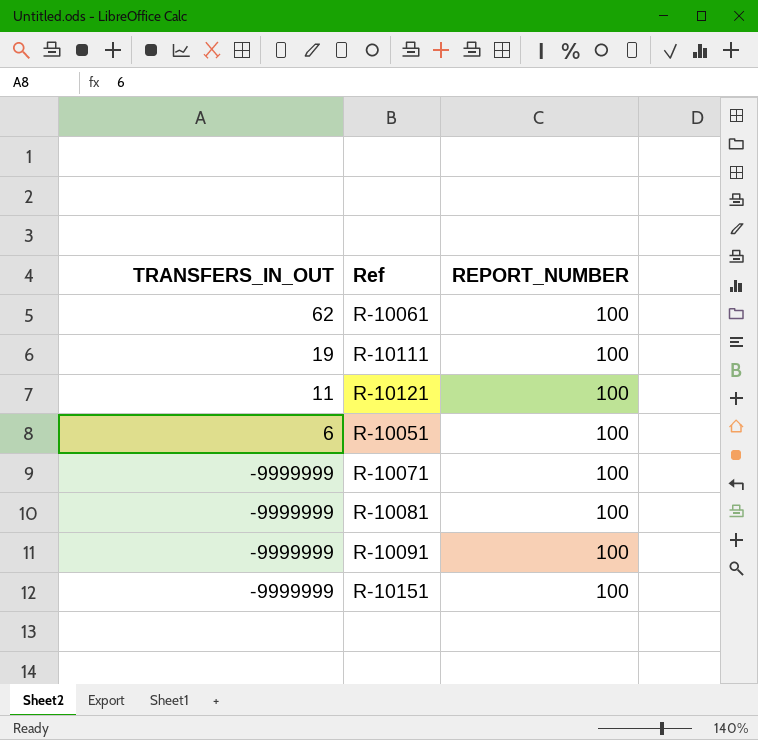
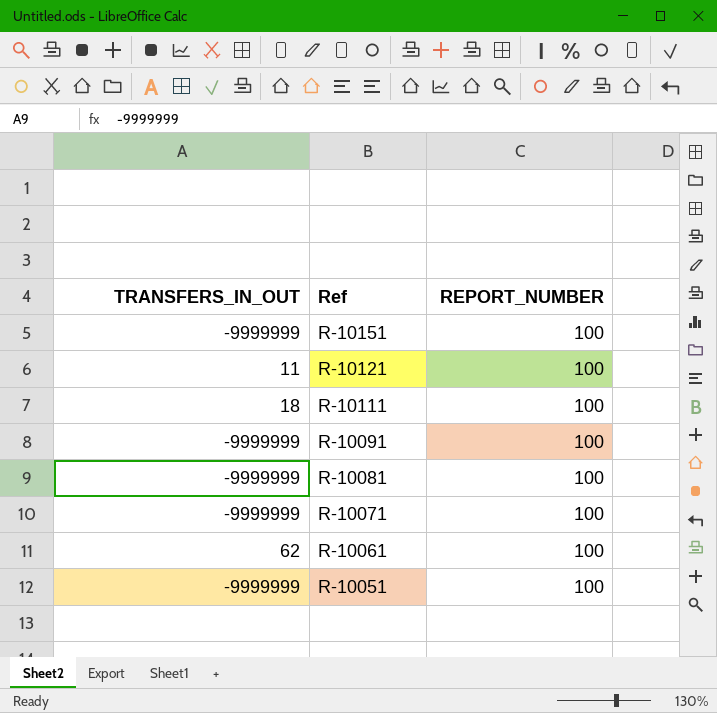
row order: TRANSFERS_IN_OUT descending -> Ref descending
R-10111 | TRANSFERS_IN_OUT: 19 -> 18
R-10051 | TRANSFERS_IN_OUT: 6 -> -9999999

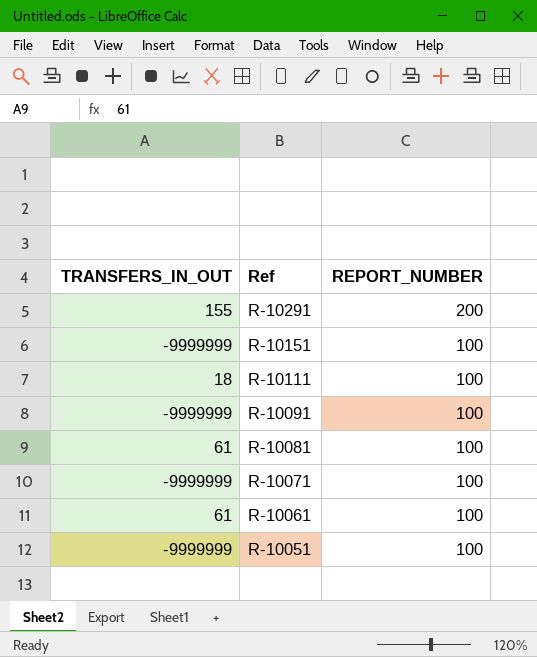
row R-10121: 11 | 100 -> none
row R-10291: none -> 155 | 200
R-10081 | TRANSFERS_IN_OUT: -9999999 -> 61
R-10061 | TRANSFERS_IN_OUT: 62 -> 61

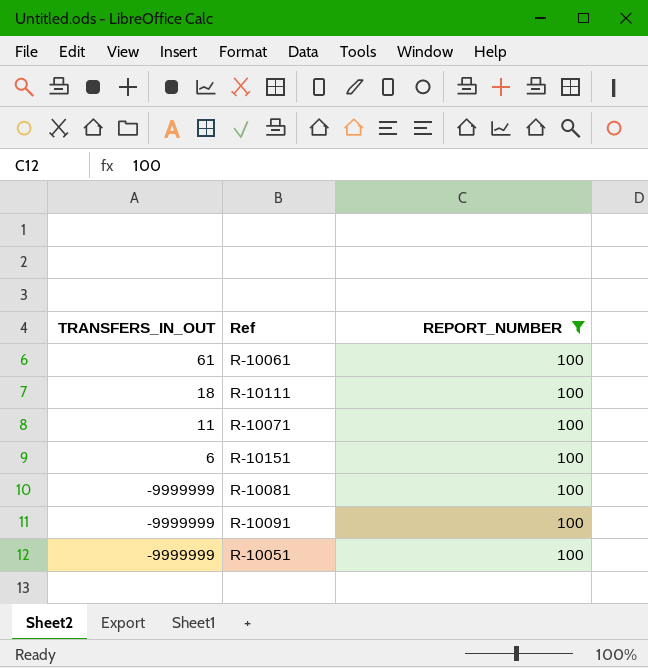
filter: none -> REPORT_NUMBER = 100
row order: Ref descending -> TRANSFERS_IN_OUT descending
R-10071 | TRANSFERS_IN_OUT: -9999999 -> 11
R-10151 | TRANSFERS_IN_OUT: -9999999 -> 6
R-10081 | TRANSFERS_IN_OUT: 61 -> -9999999

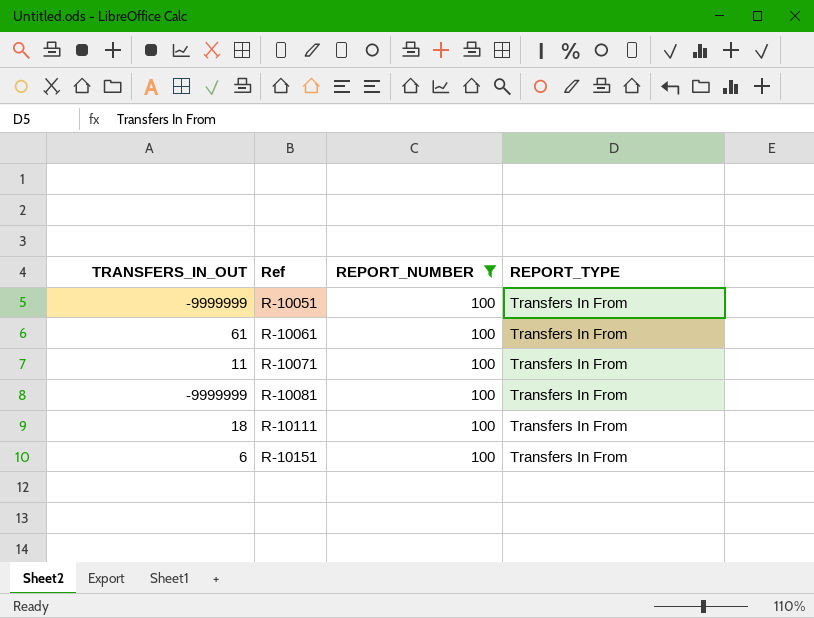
row order: TRANSFERS_IN_OUT descending -> Ref ascending
column REPORT_TYPE | position: none -> 4
row R-10091: -9999999 | 100 -> none

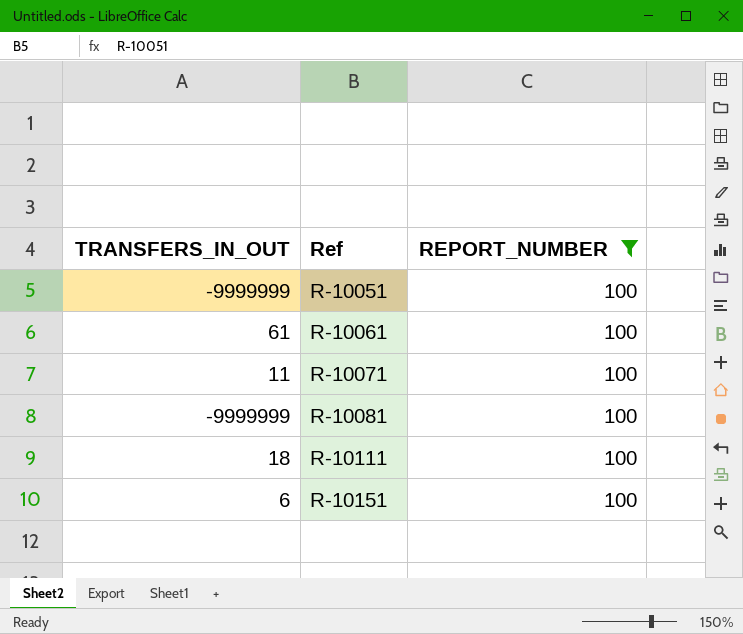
column REPORT_TYPE | position: 4 -> none

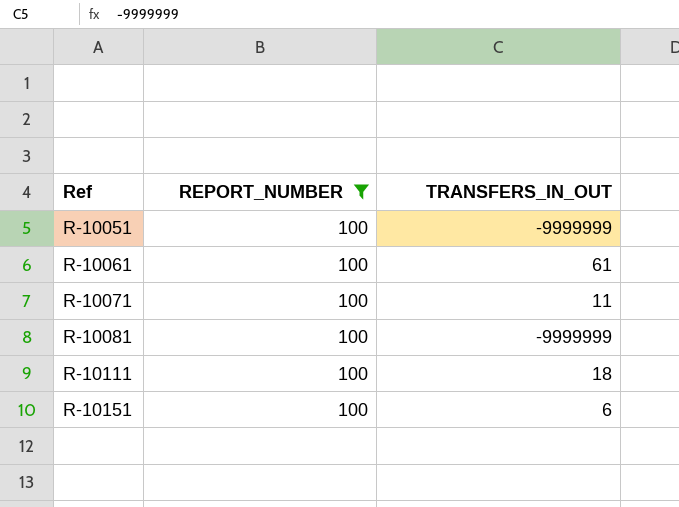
column TRANSFERS_IN_OUT | position: 1 -> 3

